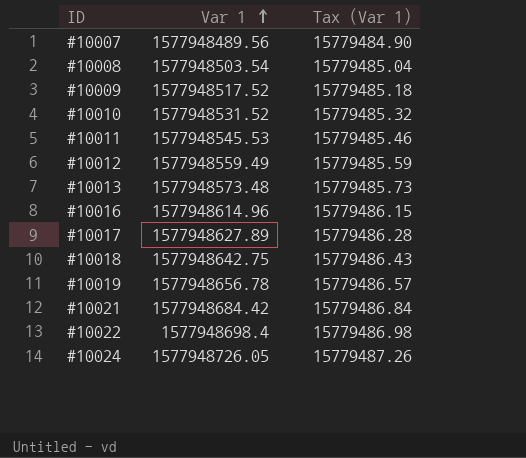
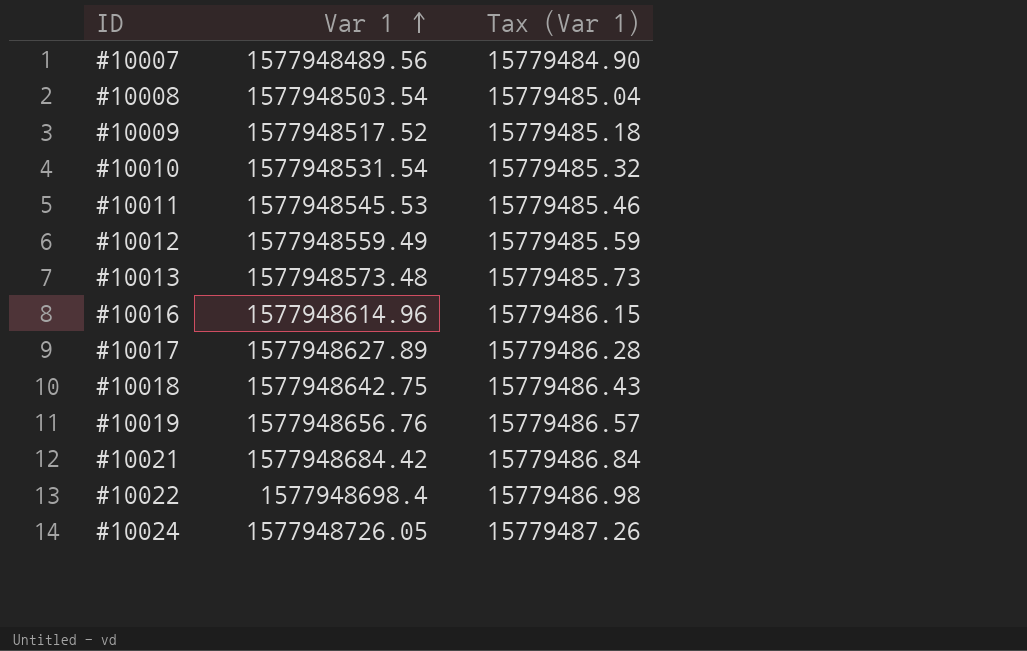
#10010 | Var 1: 1577948531.52 -> 1577948531.54
#10019 | Var 1: 1577948656.78 -> 1577948656.76

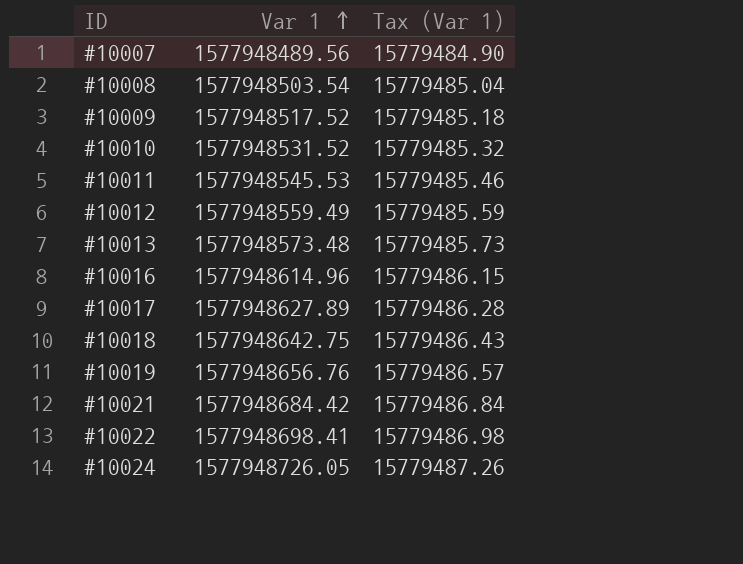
#10010 | Var 1: 1577948531.54 -> 1577948531.52
#10022 | Var 1: 1577948698.4 -> 1577948698.41

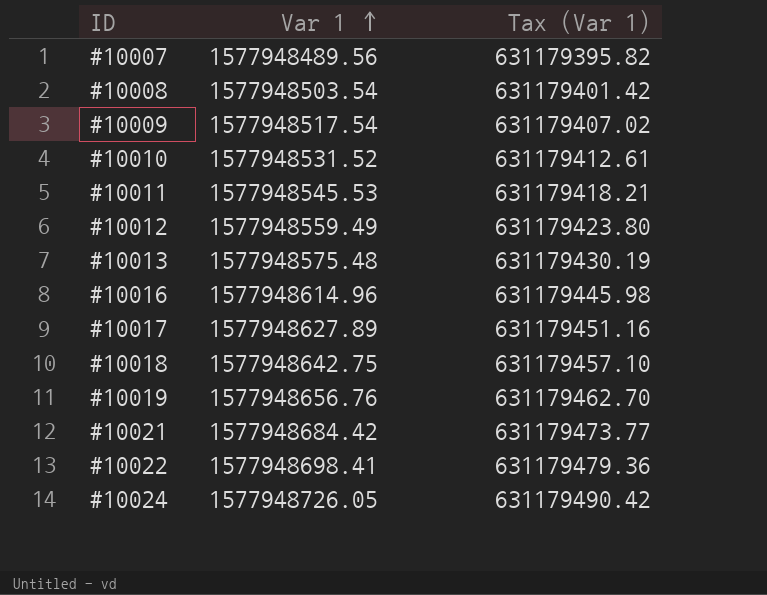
column Tax (Var 1) | formula: [Var 1] * 0.01 -> [Var 1] * 0.4
#10009 | Var 1: 1577948517.52 -> 1577948517.54
#10013 | Var 1: 1577948573.48 -> 1577948575.48

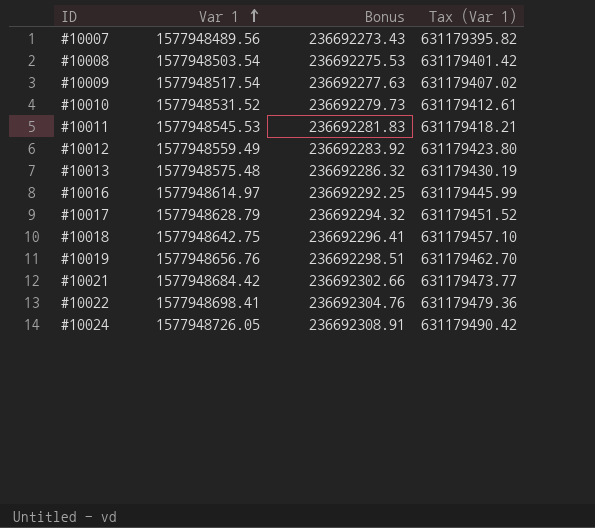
column Bonus | formula: none -> [Var 1] * 0.15
#10016 | Var 1: 1577948614.96 -> 1577948614.97
#10016 | Tax (Var 1): 631179445.98 -> 631179445.99
#10017 | Var 1: 1577948627.89 -> 1577948628.79
#10017 | Tax (Var 1): 631179451.16 -> 631179451.52

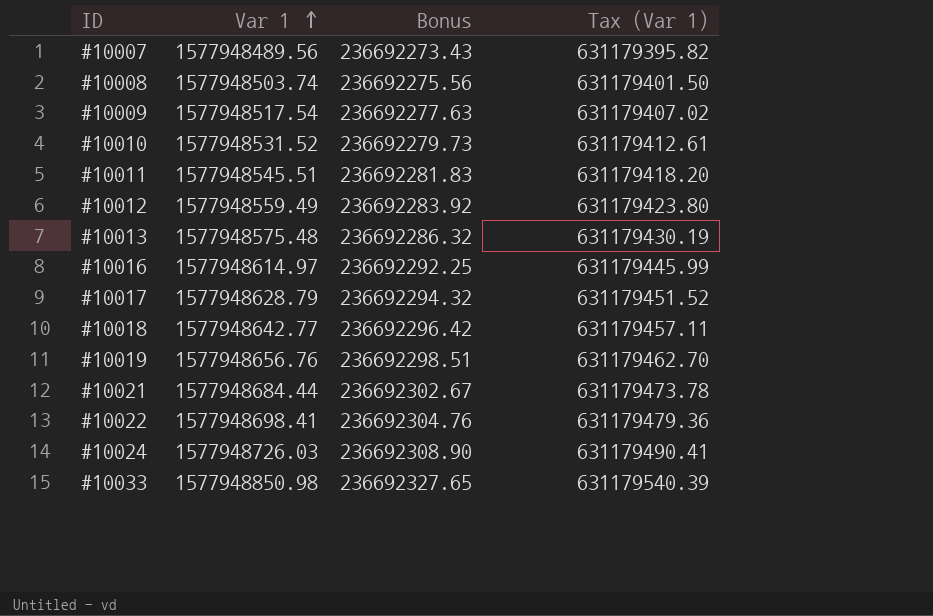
#10008 | Var 1: 1577948503.54 -> 1577948503.74
#10008 | Bonus: 236692275.53 -> 236692275.56
#10008 | Tax (Var 1): 631179401.42 -> 631179401.50
#10011 | Var 1: 1577948545.53 -> 1577948545.51
#10011 | Tax (Var 1): 631179418.21 -> 631179418.20
#10018 | Var 1: 1577948642.75 -> 1577948642.77
#10018 | Bonus: 236692296.41 -> 236692296.42
#10018 | Tax (Var 1): 631179457.10 -> 631179457.11
#10021 | Var 1: 1577948684.42 -> 1577948684.44
#10021 | Bonus: 236692302.66 -> 236692302.67
#10021 | Tax (Var 1): 631179473.77 -> 631179473.78
#10024 | Var 1: 1577948726.05 -> 1577948726.03
#10024 | Bonus: 236692308.91 -> 236692308.90
#10024 | Tax (Var 1): 631179490.42 -> 631179490.41
row #10033: none -> 1577948850.98 | 236692327.65 | 631179540.39

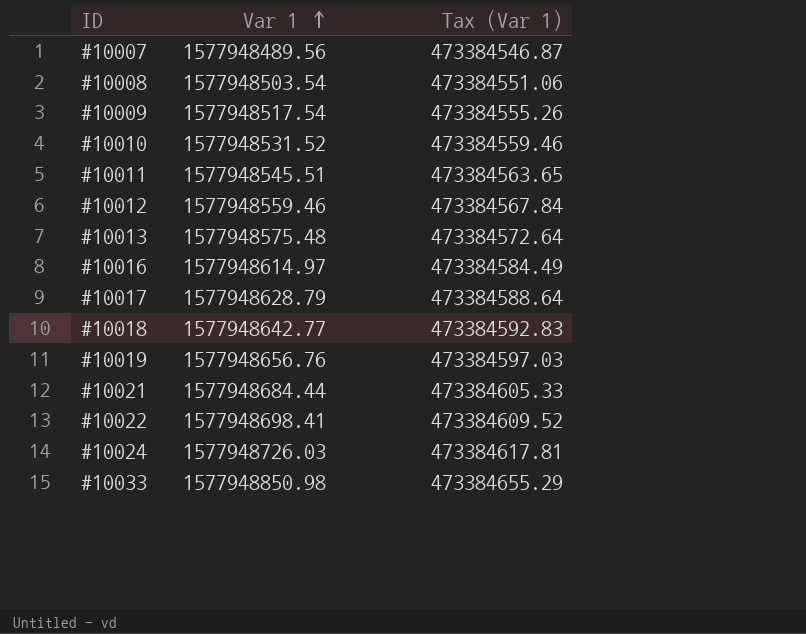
column Bonus | formula: [Var 1] * 0.15 -> none
column Tax (Var 1) | formula: [Var 1] * 0.4 -> [Var 1] * 0.3
#10008 | Var 1: 1577948503.74 -> 1577948503.54
#10012 | Var 1: 1577948559.49 -> 1577948559.46

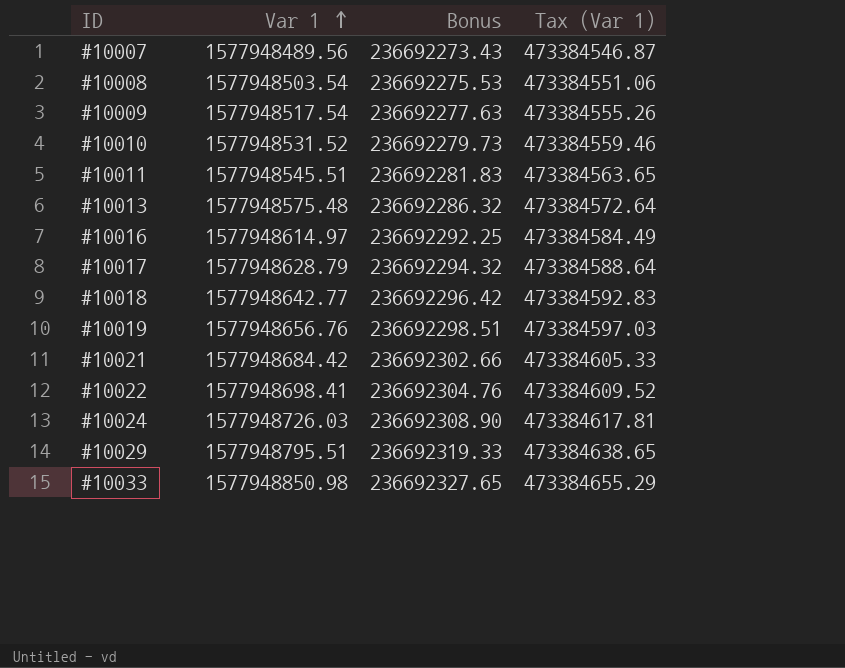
column Bonus | formula: none -> [Var 1] * 0.15
row #10012: 1577948559.46 | 473384567.84 -> none
#10021 | Var 1: 1577948684.44 -> 1577948684.42
row #10029: none -> 1577948795.51 | 236692319.33 | 473384638.65

